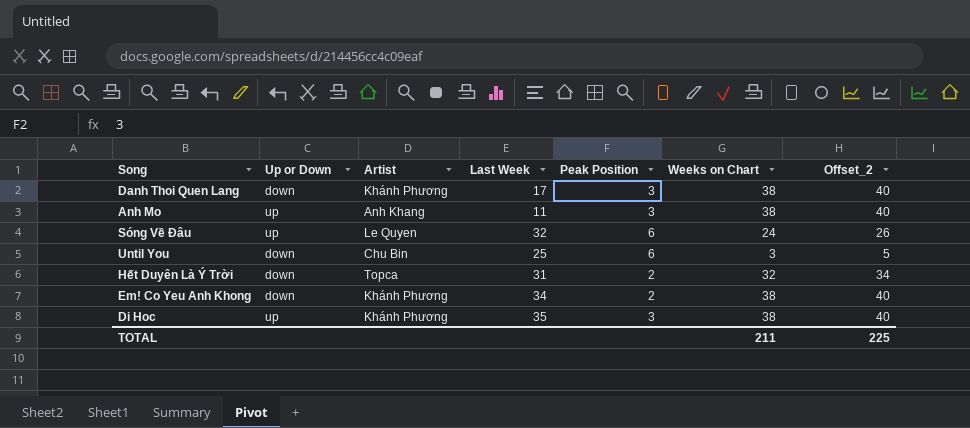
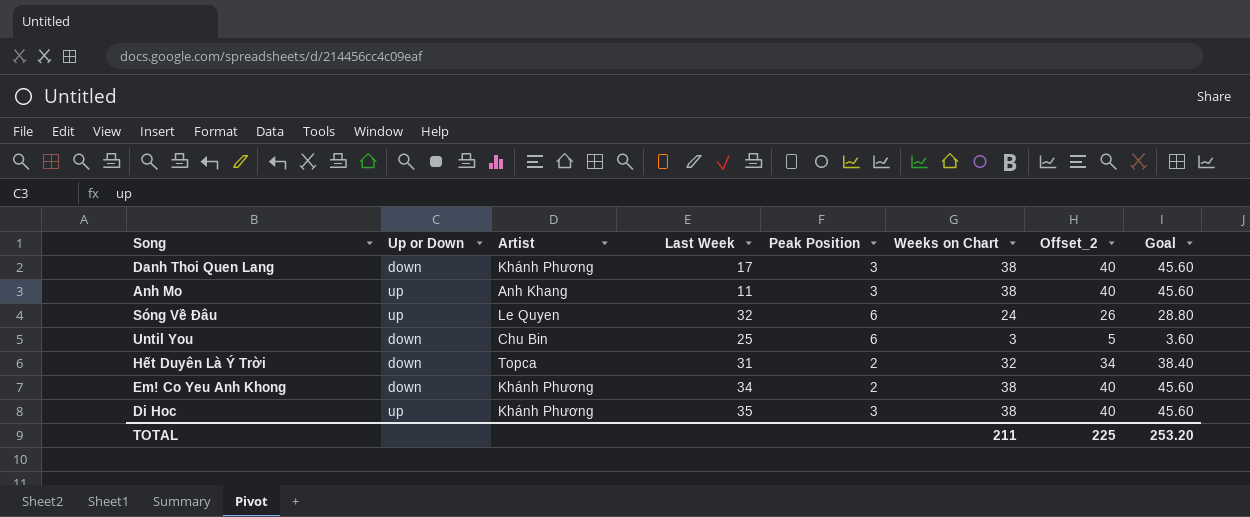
column Goal | formula: none -> [Weeks on Chart] * 1.2

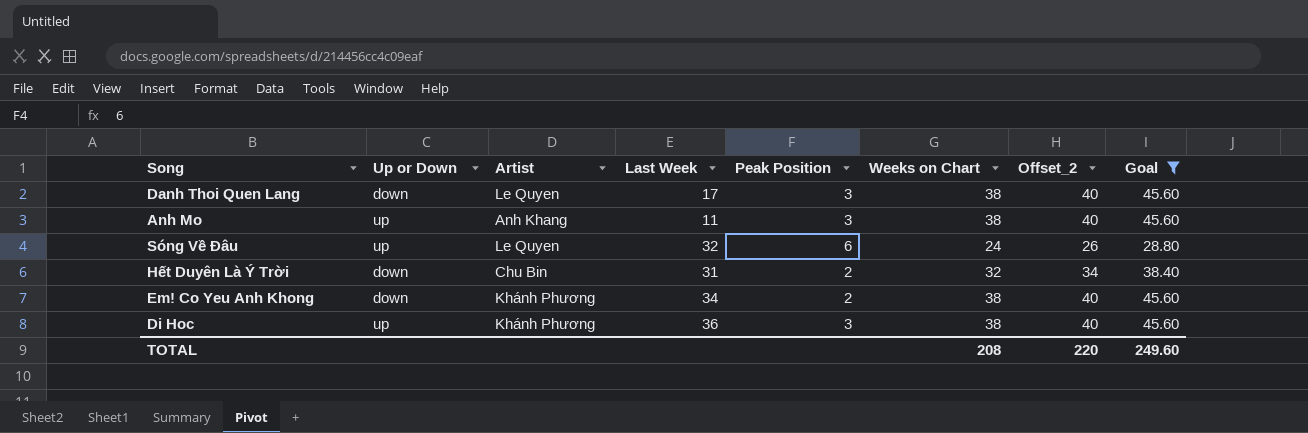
filter: none -> Goal != 3.60
Danh Thoi Quen Lang | Artist: Khánh Phương -> Le Quyen
Hết Duyên Là Ý Trời | Artist: Topca -> Chu Bin
Di Hoc | Last Week: 35 -> 36
TOTAL | Weeks on Chart: 211 -> 208
TOTAL | Offset_2: 225 -> 220
TOTAL | Goal: 253.20 -> 249.60

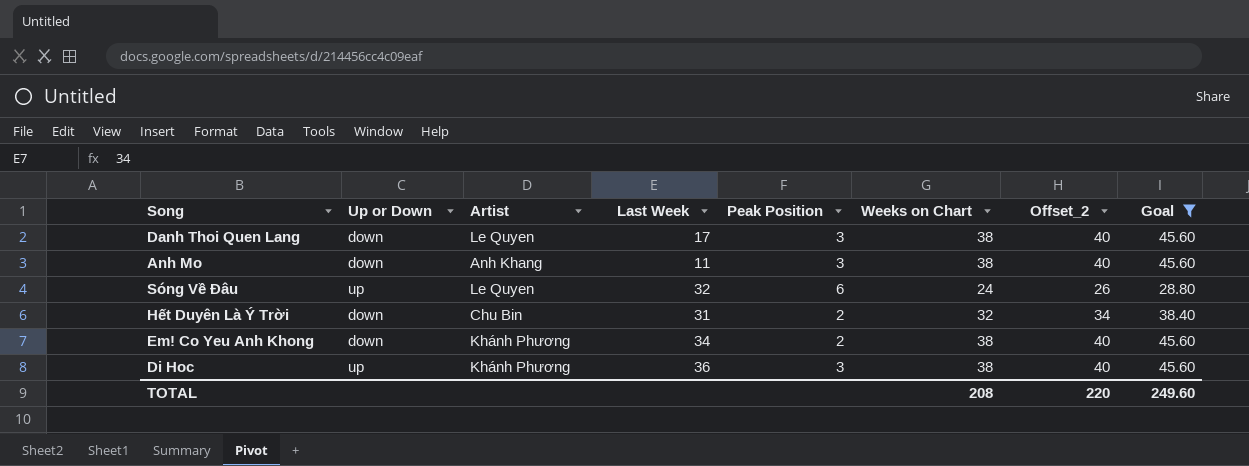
Anh Mo | Up or Down: up -> down

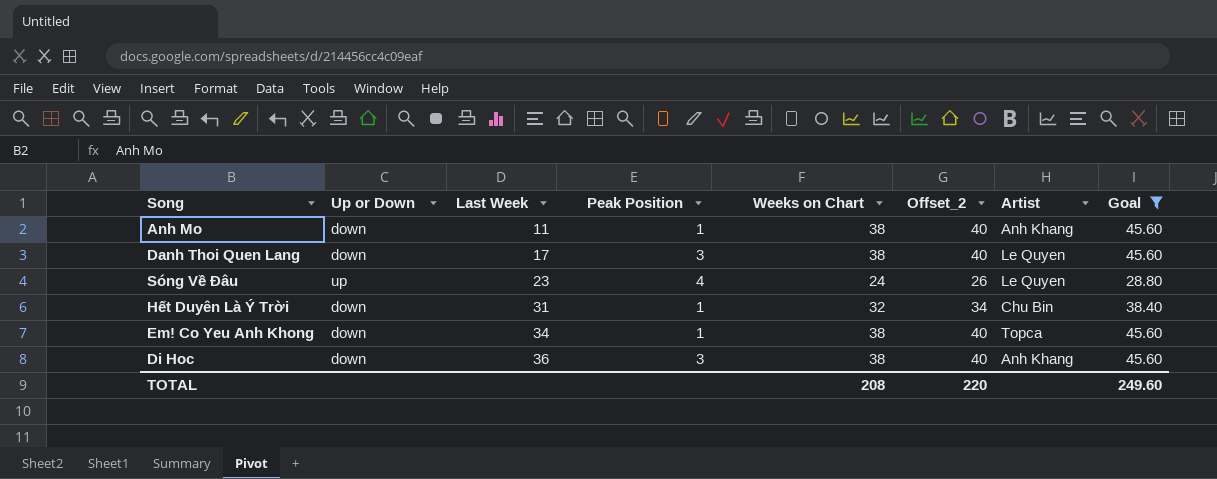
row order: none -> Last Week ascending
column Artist | position: 3 -> 7
Anh Mo | Peak Position: 3 -> 1
Sóng Về Đâu | Last Week: 32 -> 23
Sóng Về Đâu | Peak Position: 6 -> 4
Hết Duyên Là Ý Trời | Peak Position: 2 -> 1
Em! Co Yeu Anh Khong | Peak Position: 2 -> 1
Em! Co Yeu Anh Khong | Artist: Khánh Phương -> Topca
Di Hoc | Up or Down: up -> down
Di Hoc | Artist: Khánh Phương -> Anh Khang

